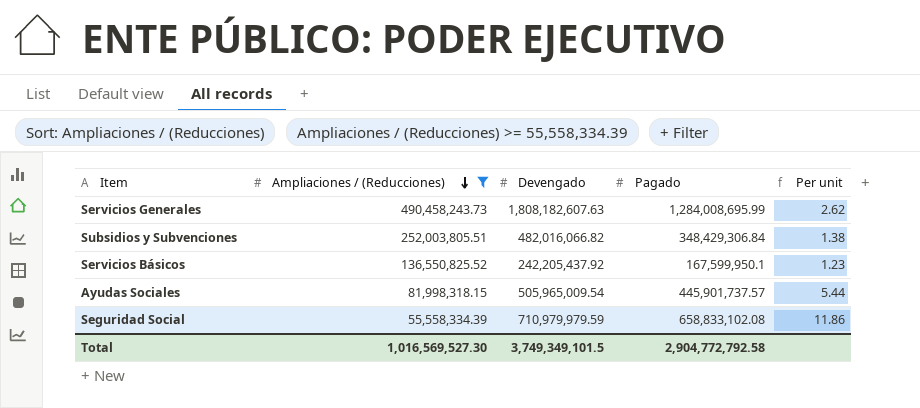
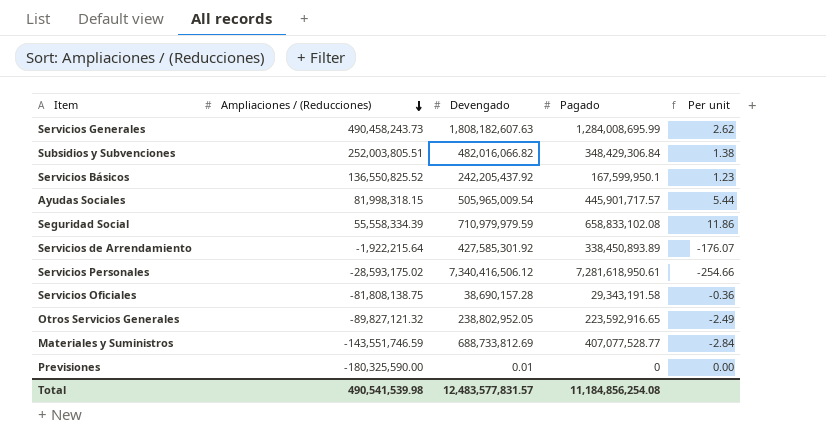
filter: Ampliaciones / (Reducciones) >= 55,558,334.39 -> none
Ayudas Sociales | Pagado: 445,901,737.57 -> 445,901,717.57
Total | Ampliaciones / (Reducciones): 1,016,569,527.30 -> 490,541,539.98
Total | Devengado: 3,749,349,101.5 -> 12,483,577,831.57
Total | Pagado: 2,904,772,792.58 -> 11,184,856,254.08

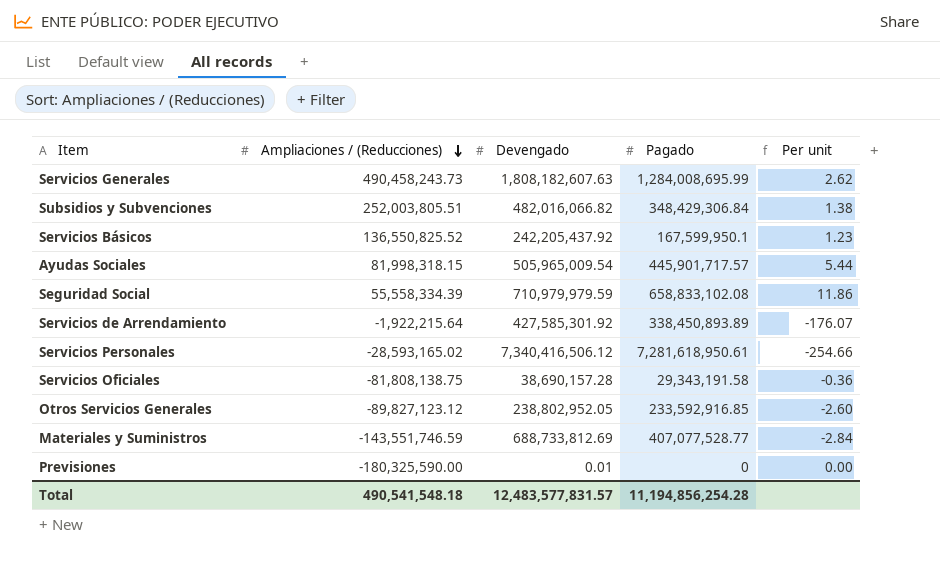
Servicios Personales | Ampliaciones / (Reducciones): -28,593,175.02 -> -28,593,165.02
Otros Servicios Generales | Ampliaciones / (Reducciones): -89,827,121.32 -> -89,827,123.12
Otros Servicios Generales | Pagado: 223,592,916.65 -> 233,592,916.85
Otros Servicios Generales | Per unit: -2.49 -> -2.60
Total | Ampliaciones / (Reducciones): 490,541,539.98 -> 490,541,548.18
Total | Pagado: 11,184,856,254.08 -> 11,194,856,254.28

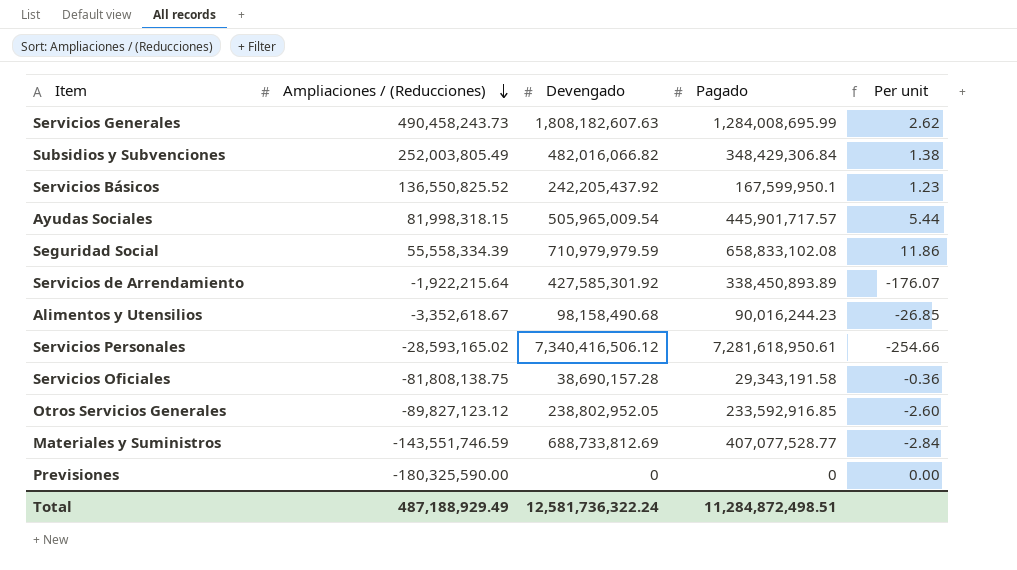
Subsidios y Subvenciones | Ampliaciones / (Reducciones): 252,003,805.51 -> 252,003,805.49
row Alimentos y Utensilios: none -> -3,352,618.67 | 98,158,490.68 | 90,016,244.23 | -26.85
Previsiones | Devengado: 0.01 -> 0
Total | Ampliaciones / (Reducciones): 490,541,548.18 -> 487,188,929.49
Total | Devengado: 12,483,577,831.57 -> 12,581,736,322.24
Total | Pagado: 11,194,856,254.28 -> 11,284,872,498.51

